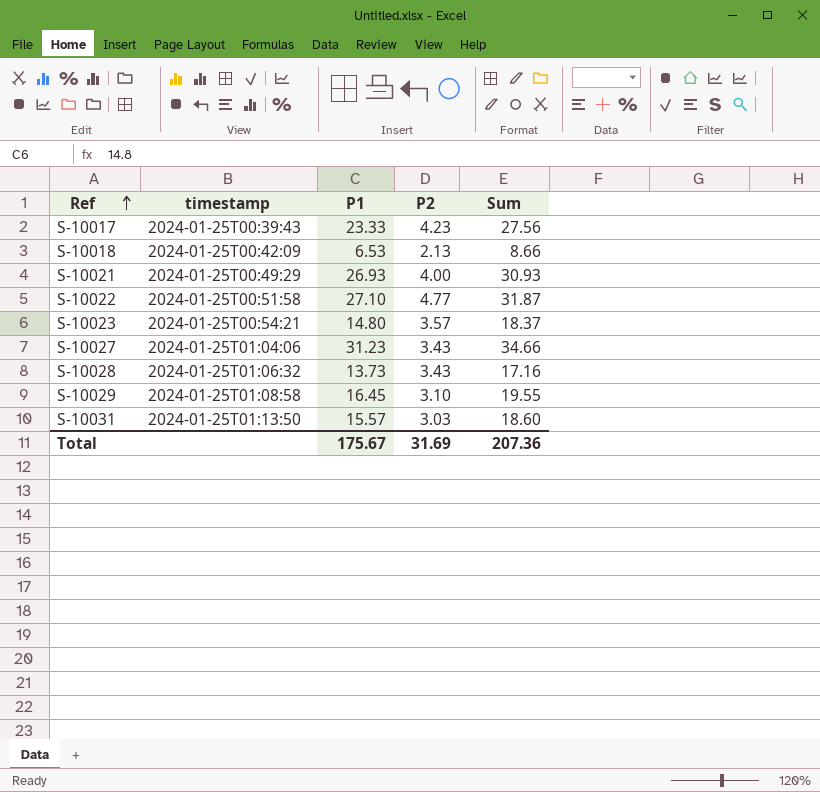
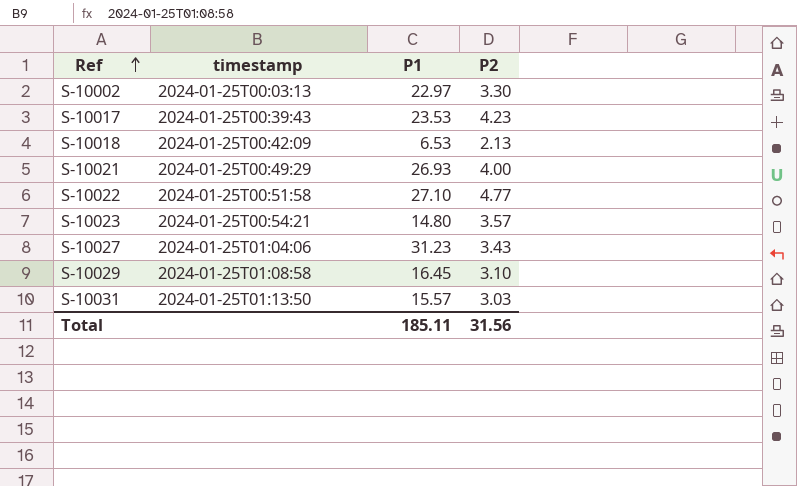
column Sum | formula: [P1] + [P2] -> none
row S-10028: 2024-01-25T01:06:32 | 13.73 | 3.43 | 17.16 -> none
row S-10002: none -> 2024-01-25T00:03:13 | 22.97 | 3.30
S-10017 | P1: 23.33 -> 23.53
Total | P1: 175.67 -> 185.11
Total | P2: 31.69 -> 31.56

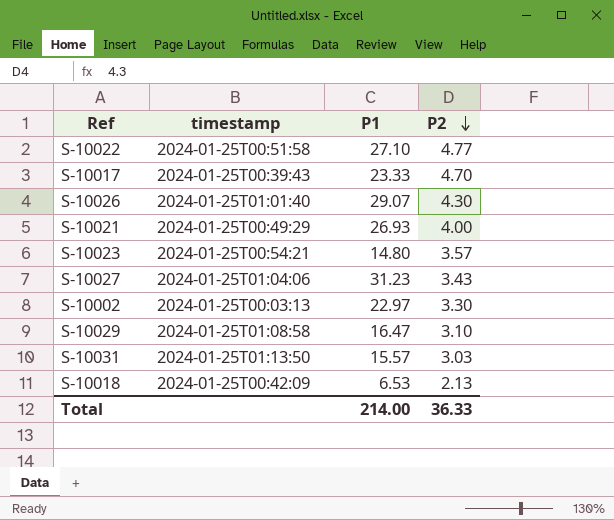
row order: Ref ascending -> P2 descending
S-10017 | P1: 23.53 -> 23.33
S-10017 | P2: 4.23 -> 4.70
row S-10026: none -> 2024-01-25T01:01:40 | 29.07 | 4.30
S-10029 | P1: 16.45 -> 16.47
Total | P1: 185.11 -> 214.00
Total | P2: 31.56 -> 36.33

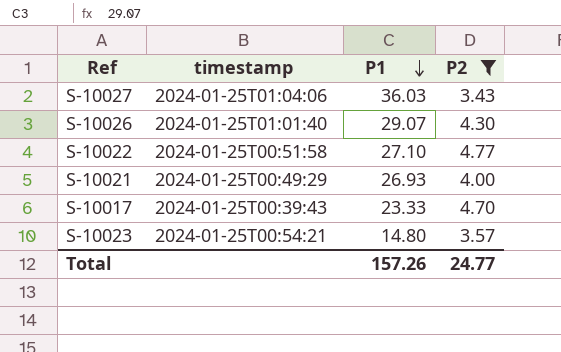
filter: none -> P2 >= 3.43
row order: P2 descending -> P1 descending
S-10027 | P1: 31.23 -> 36.03
Total | P1: 214.00 -> 157.26
Total | P2: 36.33 -> 24.77

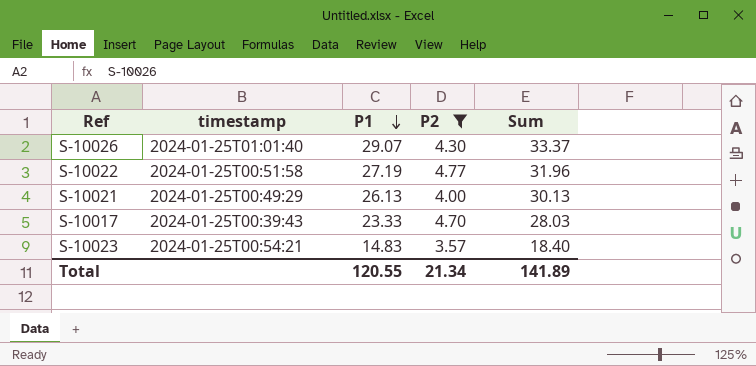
column Sum | formula: none -> [P1] + [P2]
row S-10027: 2024-01-25T01:04:06 | 36.03 | 3.43 -> none
S-10022 | P1: 27.10 -> 27.19
S-10021 | P1: 26.93 -> 26.13
S-10023 | P1: 14.80 -> 14.83
Total | P1: 157.26 -> 120.55
Total | P2: 24.77 -> 21.34

